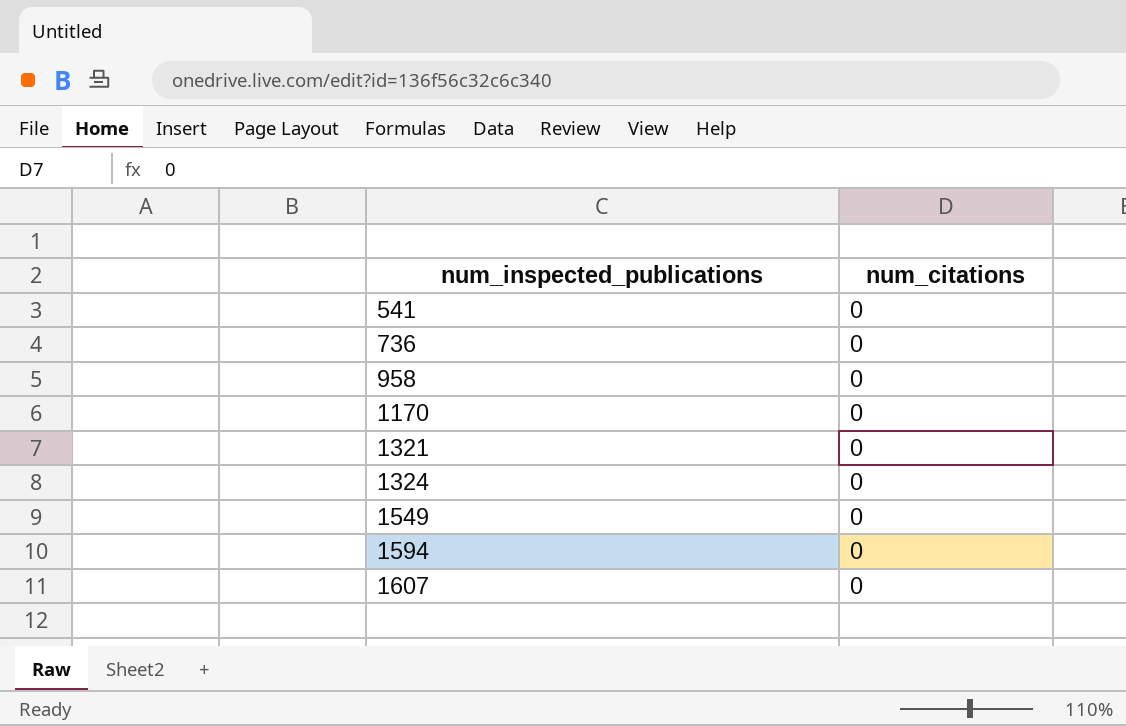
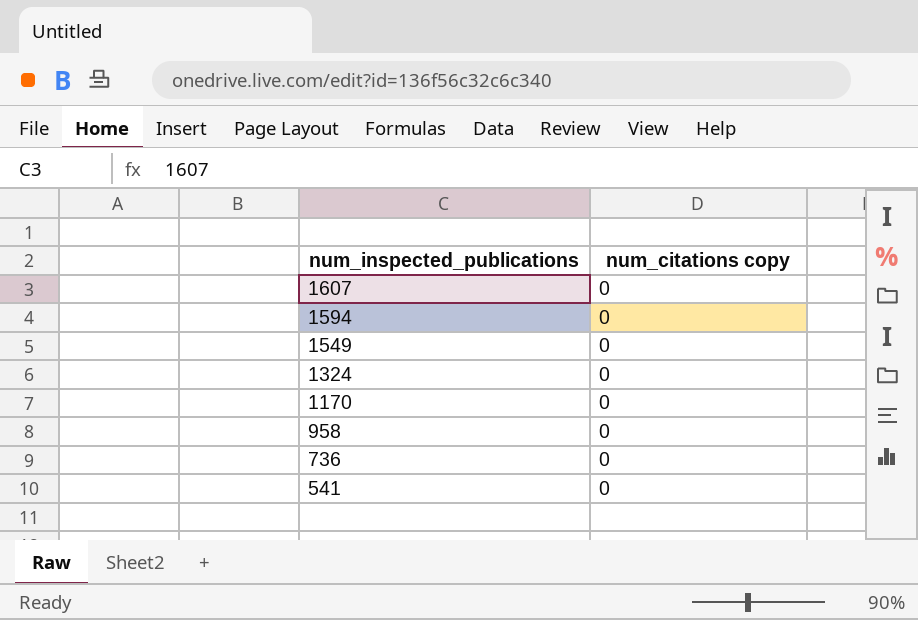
row order: num_inspected_publications ascending -> num_inspected_publications descending
column name: num_citations -> num_citations copy
row 1321: 0 -> none

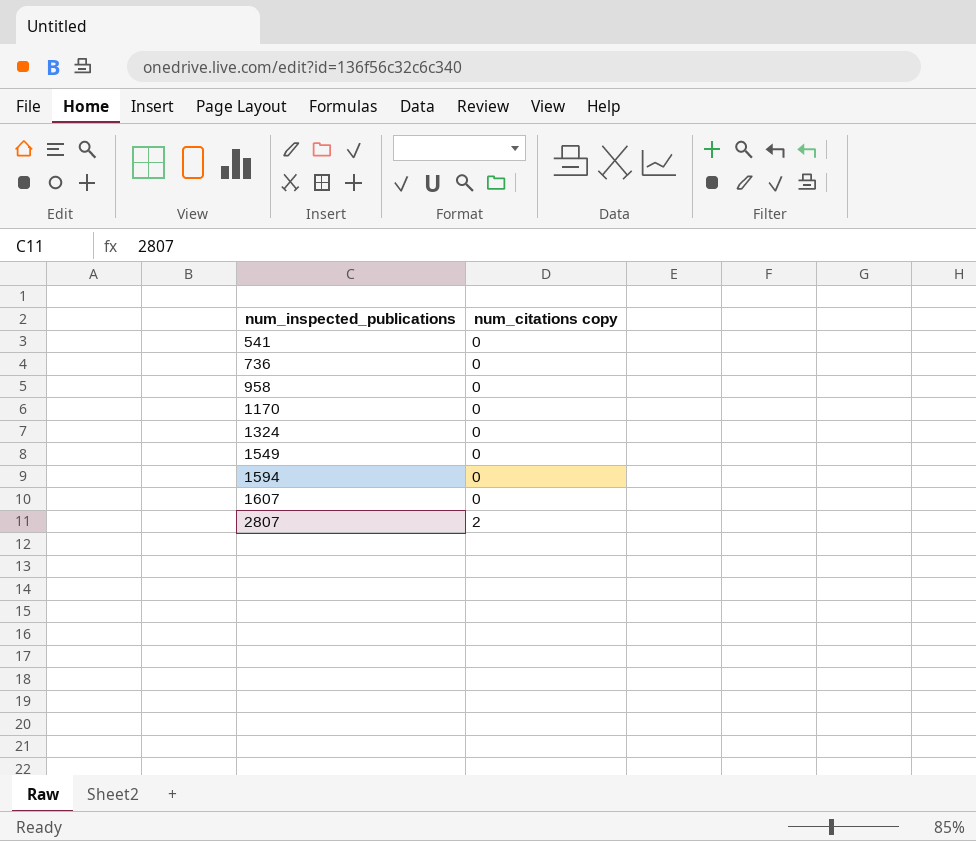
row order: num_inspected_publications descending -> num_inspected_publications ascending
row 2807: none -> 2

